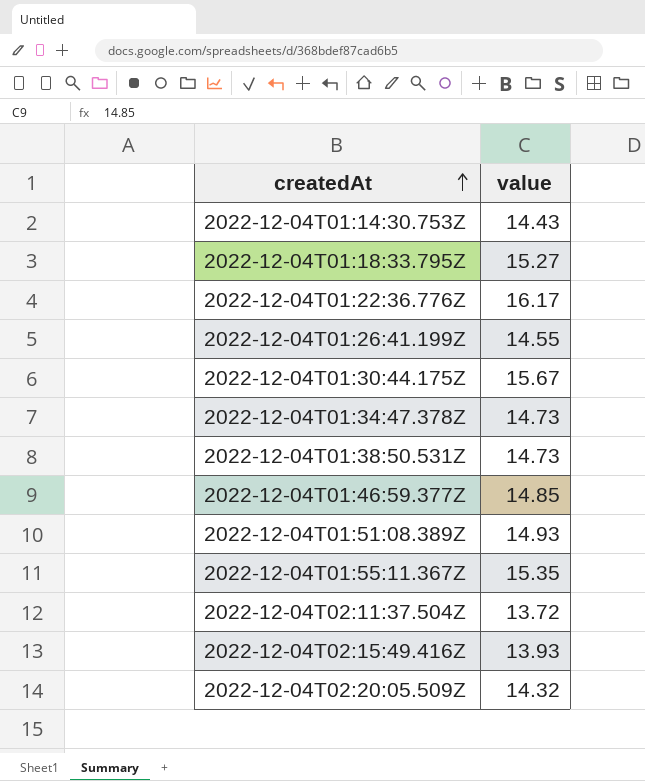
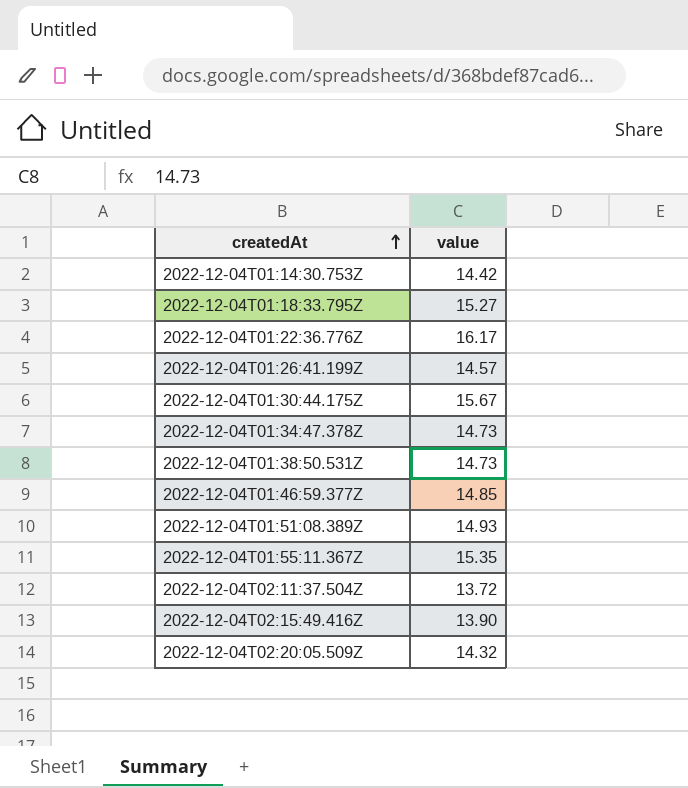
2022-12-04T01:14:30.753Z | value: 14.43 -> 14.42
2022-12-04T01:26:41.199Z | value: 14.55 -> 14.57
2022-12-04T02:15:49.416Z | value: 13.93 -> 13.90

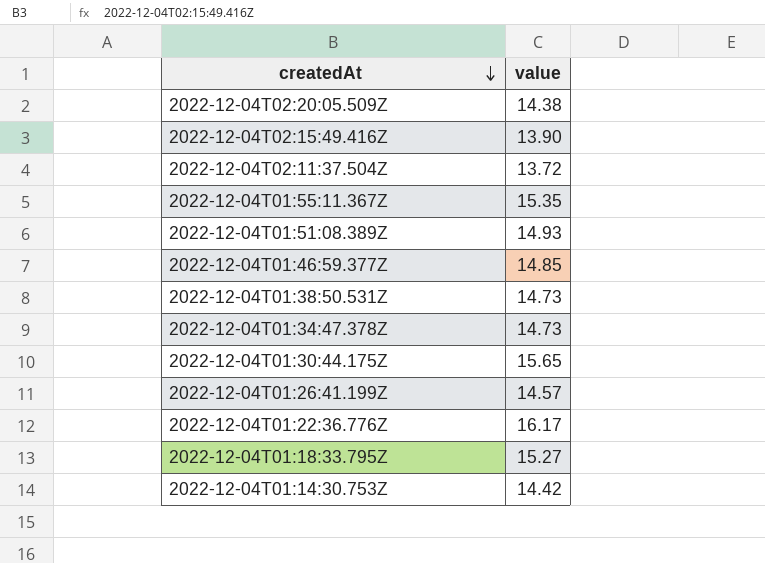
row order: createdAt ascending -> createdAt descending
2022-12-04T02:20:05.509Z | value: 14.32 -> 14.38
2022-12-04T01:30:44.175Z | value: 15.67 -> 15.65

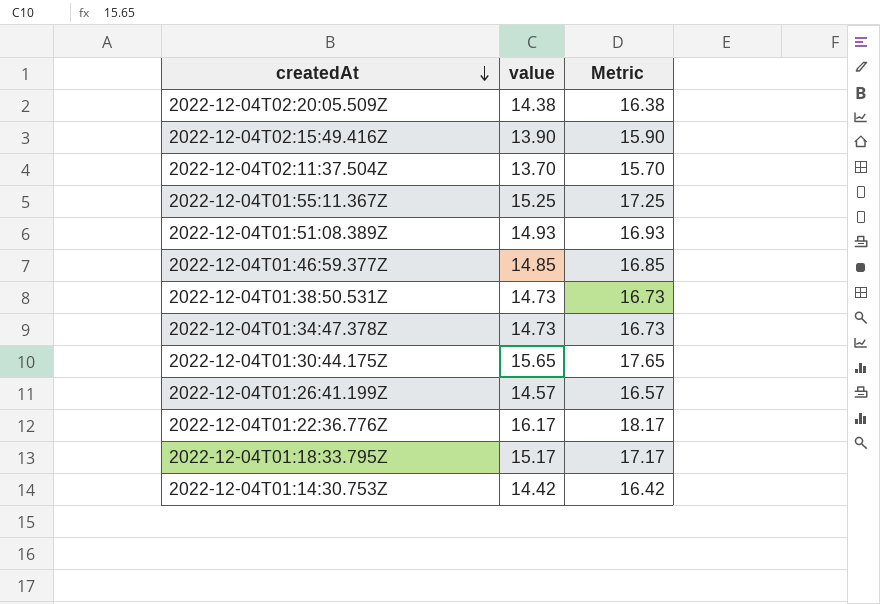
column Metric | formula: none -> [value] + 2
2022-12-04T02:11:37.504Z | value: 13.72 -> 13.70
2022-12-04T01:55:11.367Z | value: 15.35 -> 15.25
2022-12-04T01:18:33.795Z | value: 15.27 -> 15.17

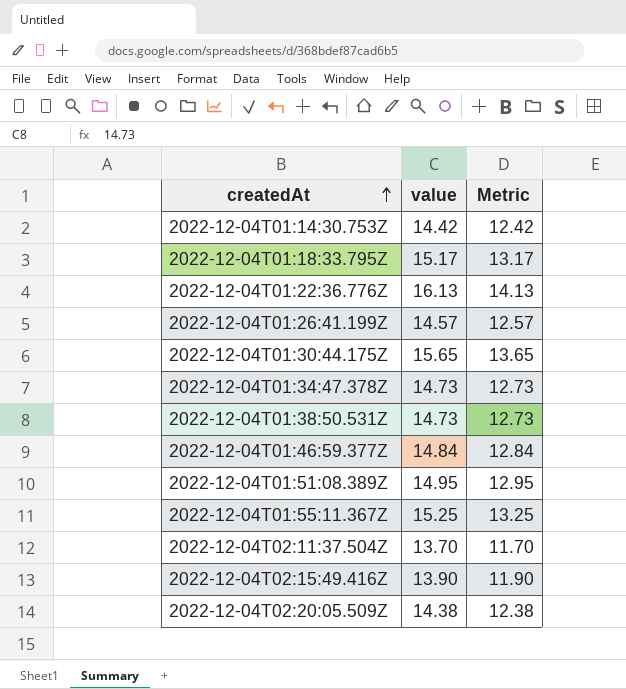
row order: createdAt descending -> createdAt ascending
column Metric | formula: [value] + 2 -> [value] - 2
2022-12-04T01:22:36.776Z | value: 16.17 -> 16.13
2022-12-04T01:46:59.377Z | value: 14.85 -> 14.84
2022-12-04T01:51:08.389Z | value: 14.93 -> 14.95

